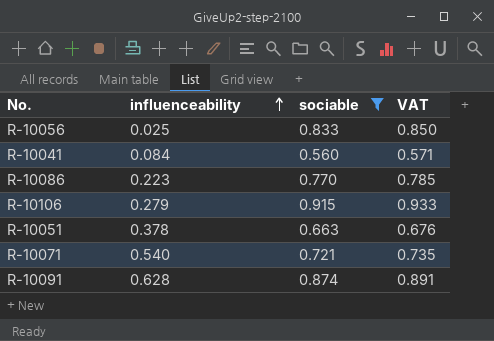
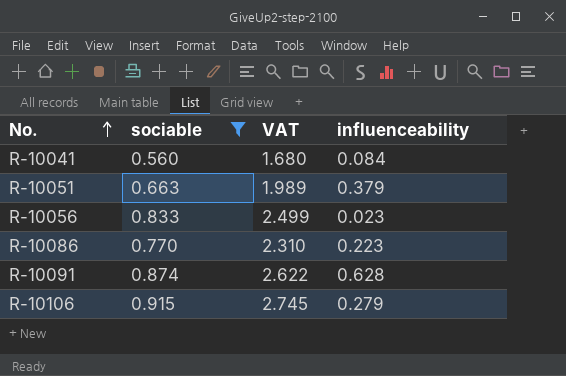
row order: influenceability ascending -> No. ascending
column VAT | formula: [sociable] * 1.02 -> [sociable] * 3
column influenceability | position: 2 -> 4
row R-10071: 0.540 | 0.721 | 0.735 -> none
R-10051 | influenceability: 0.378 -> 0.379
R-10056 | influenceability: 0.025 -> 0.023

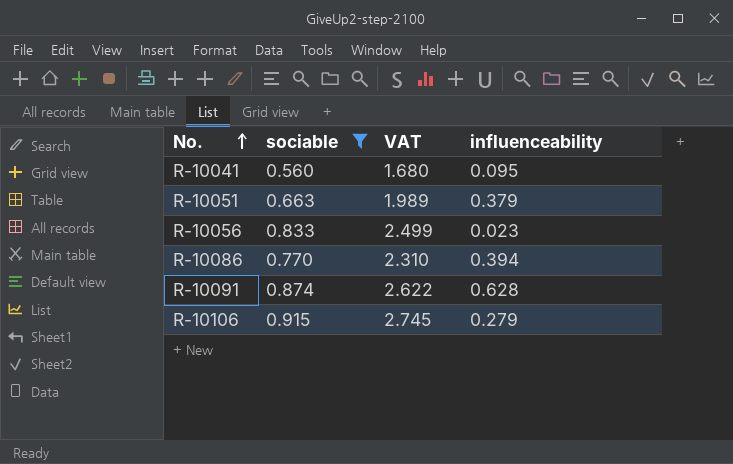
R-10041 | influenceability: 0.084 -> 0.095
R-10086 | influenceability: 0.223 -> 0.394

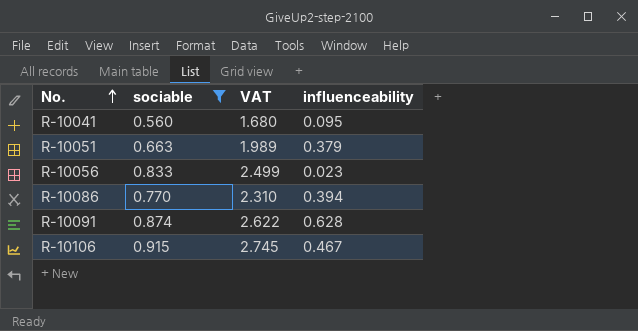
R-10106 | influenceability: 0.279 -> 0.467

